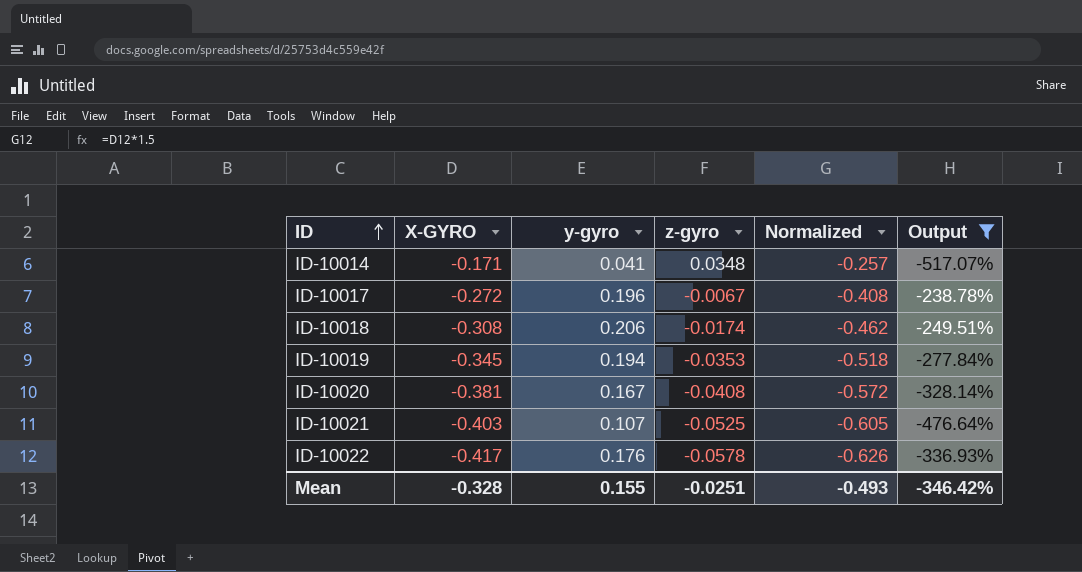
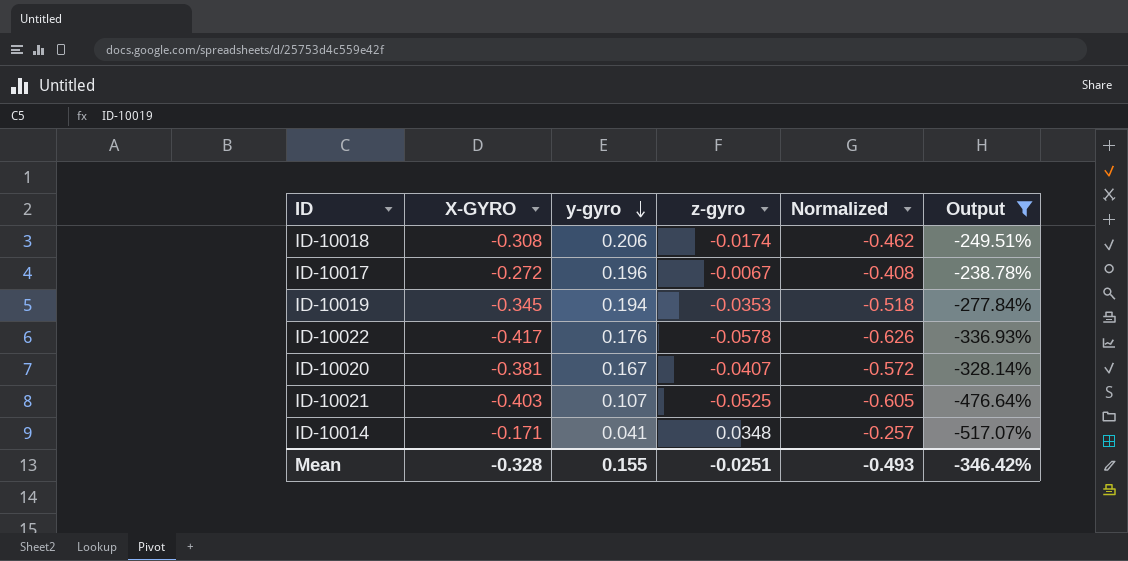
row order: ID ascending -> y-gyro descending
ID-10020 | z-gyro: -0.0408 -> -0.0407

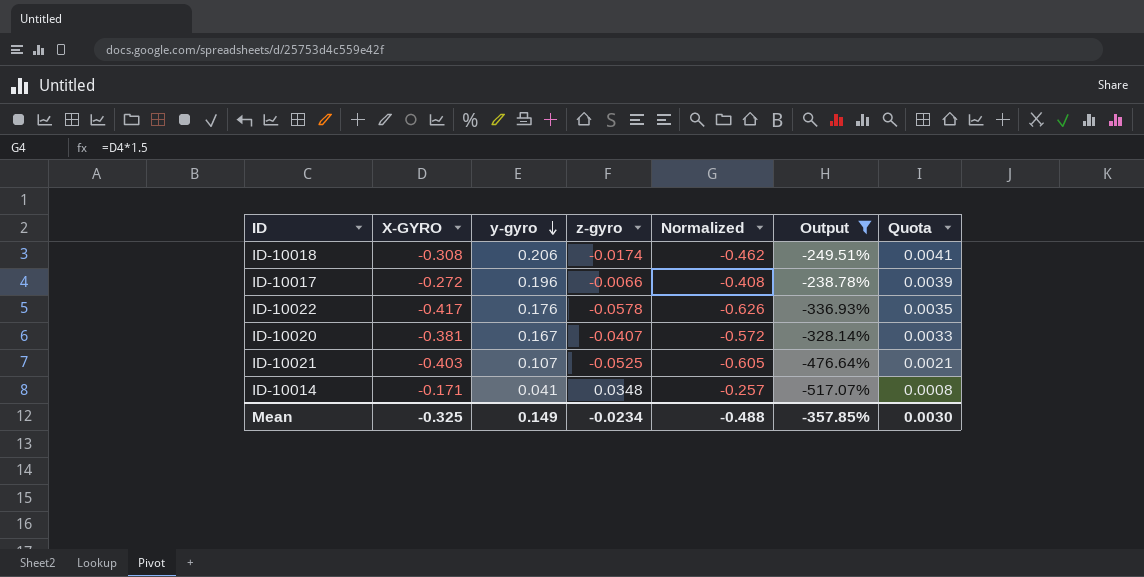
column Quota | formula: none -> [y-gyro] * 0.02
row ID-10019: -0.345 | 0.194 | -0.0353 | -0.518 | -277.84% -> none
ID-10017 | z-gyro: -0.0067 -> -0.0066
Mean | X-GYRO: -0.328 -> -0.325
Mean | y-gyro: 0.155 -> 0.149
Mean | z-gyro: -0.0251 -> -0.0234
Mean | Normalized: -0.493 -> -0.488
Mean | Output: -346.42% -> -357.85%

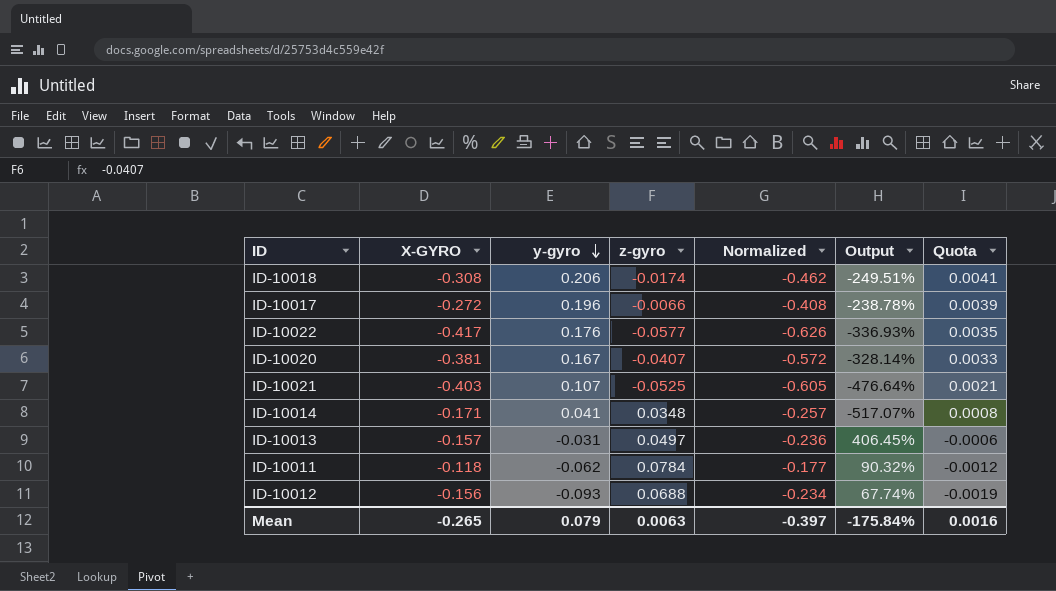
filter: Output <= -238.78% -> none
ID-10022 | z-gyro: -0.0578 -> -0.0577
Mean | X-GYRO: -0.325 -> -0.265
Mean | y-gyro: 0.149 -> 0.079
Mean | z-gyro: -0.0234 -> 0.0063
Mean | Normalized: -0.488 -> -0.397
Mean | Output: -357.85% -> -175.84%
Mean | Quota: 0.0030 -> 0.0016

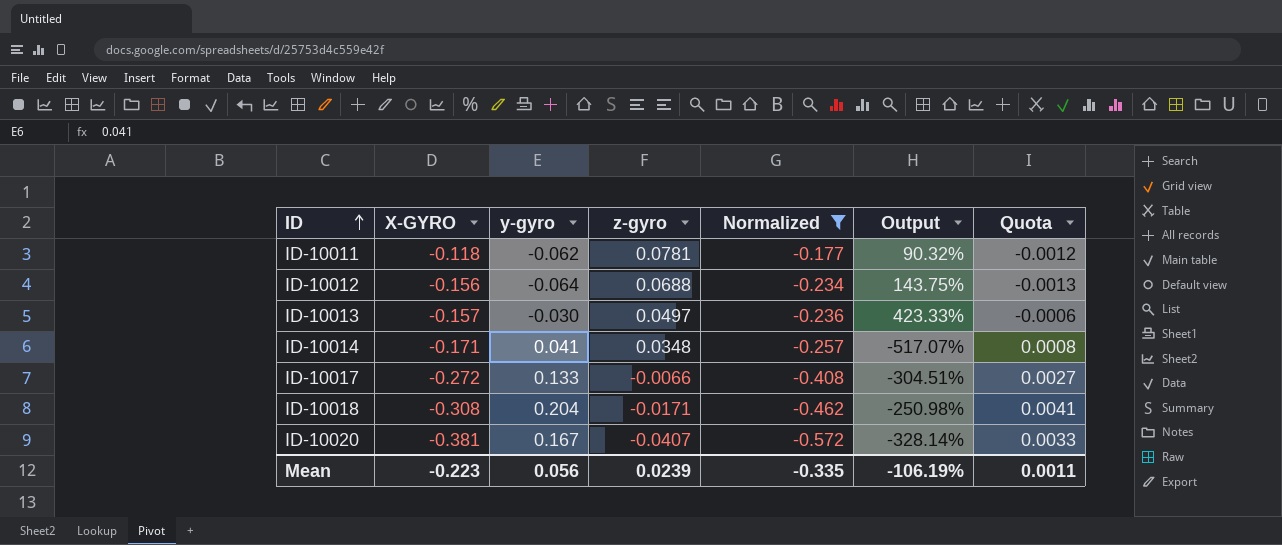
filter: none -> Normalized >= -0.572
row order: y-gyro descending -> ID ascending
ID-10011 | z-gyro: 0.0784 -> 0.0781
ID-10012 | y-gyro: -0.093 -> -0.064
ID-10012 | Output: 67.74% -> 143.75%
ID-10012 | Quota: -0.0019 -> -0.0013
ID-10013 | y-gyro: -0.031 -> -0.030
ID-10013 | Output: 406.45% -> 423.33%
ID-10017 | y-gyro: 0.196 -> 0.133
ID-10017 | Output: -238.78% -> -304.51%
ID-10017 | Quota: 0.0039 -> 0.0027
ID-10018 | y-gyro: 0.206 -> 0.204
ID-10018 | z-gyro: -0.0174 -> -0.0171
ID-10018 | Output: -249.51% -> -250.98%
Mean | X-GYRO: -0.265 -> -0.223
Mean | y-gyro: 0.079 -> 0.056
Mean | z-gyro: 0.0063 -> 0.0239
Mean | Normalized: -0.397 -> -0.335
Mean | Output: -175.84% -> -106.19%
Mean | Quota: 0.0016 -> 0.0011

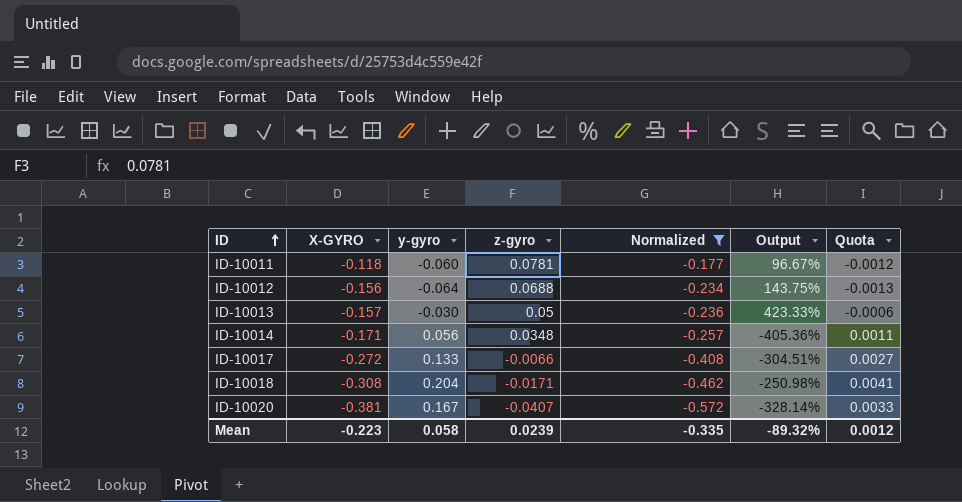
ID-10011 | y-gyro: -0.062 -> -0.060
ID-10011 | Output: 90.32% -> 96.67%
ID-10013 | z-gyro: 0.0497 -> 0.05
ID-10014 | y-gyro: 0.041 -> 0.056
ID-10014 | Output: -517.07% -> -405.36%
ID-10014 | Quota: 0.0008 -> 0.0011
Mean | y-gyro: 0.056 -> 0.058
Mean | Output: -106.19% -> -89.32%
Mean | Quota: 0.0011 -> 0.0012

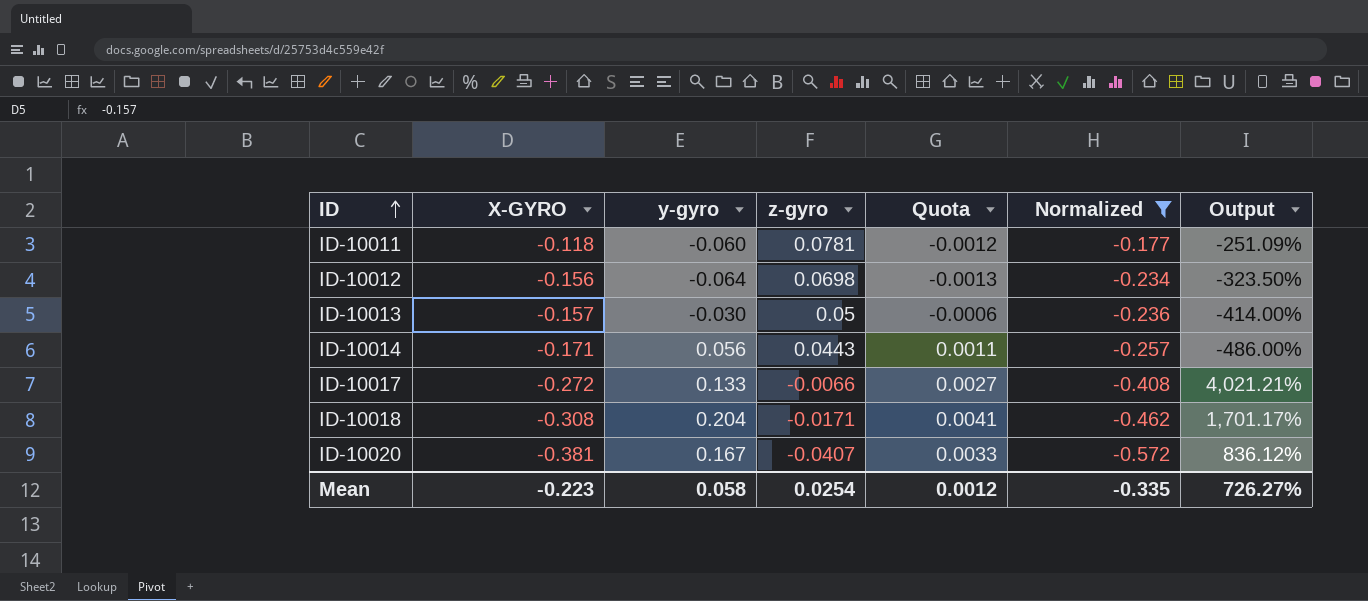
column Quota | position: 7 -> 5
column Output | formula: ([X-GYRO] - [y-gyro]) / [y-gyro] -> ([X-GYRO] - [z-gyro]) / [z-gyro]
ID-10012 | z-gyro: 0.0688 -> 0.0698
ID-10014 | z-gyro: 0.0348 -> 0.0443
Mean | z-gyro: 0.0239 -> 0.0254
Mean | Output: -89.32% -> 726.27%

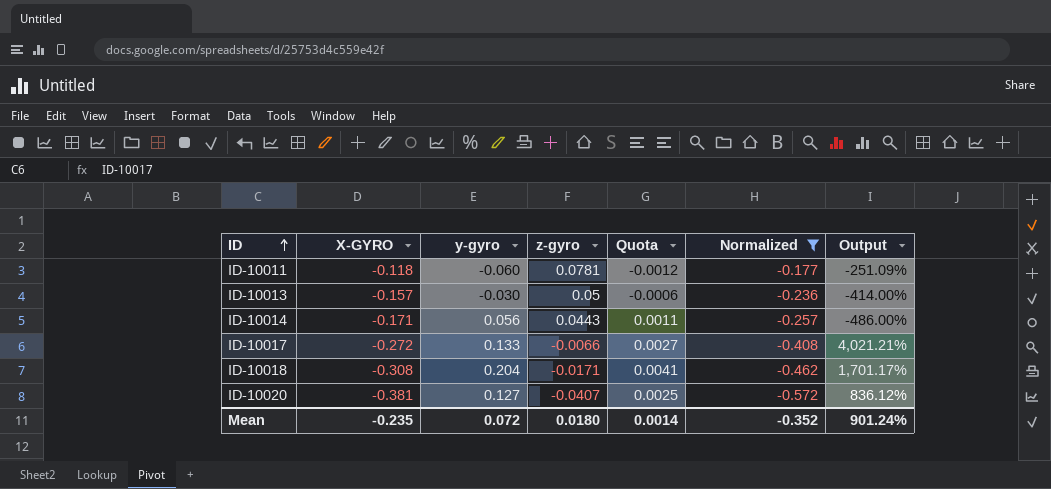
row ID-10012: -0.156 | -0.064 | 0.0698 | -0.0013 | -0.234 | -323.50% -> none
ID-10020 | y-gyro: 0.167 -> 0.127
ID-10020 | Quota: 0.0033 -> 0.0025
Mean | X-GYRO: -0.223 -> -0.235
Mean | y-gyro: 0.058 -> 0.072
Mean | z-gyro: 0.0254 -> 0.0180
Mean | Quota: 0.0012 -> 0.0014
Mean | Normalized: -0.335 -> -0.352
Mean | Output: 726.27% -> 901.24%

